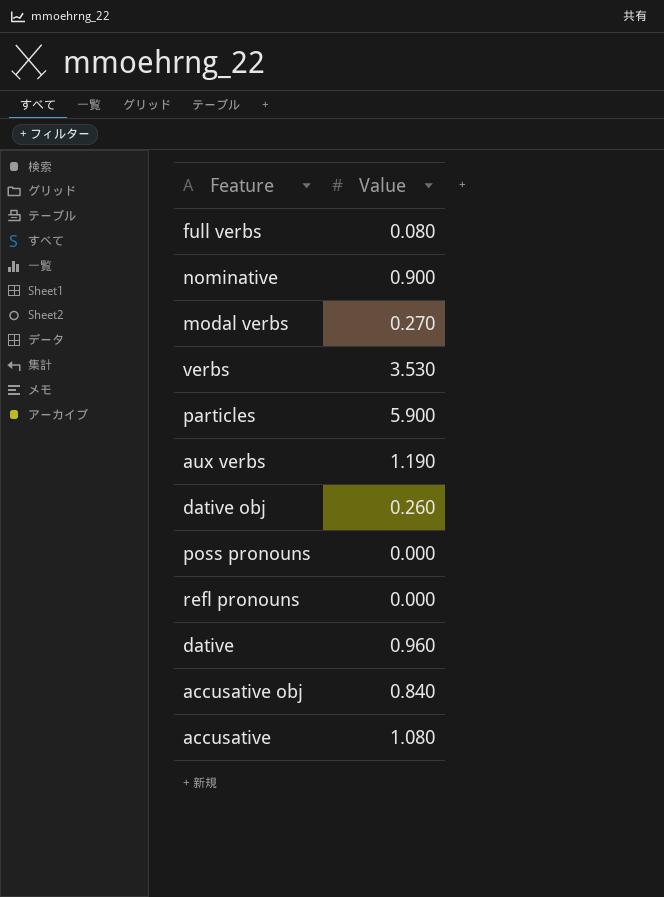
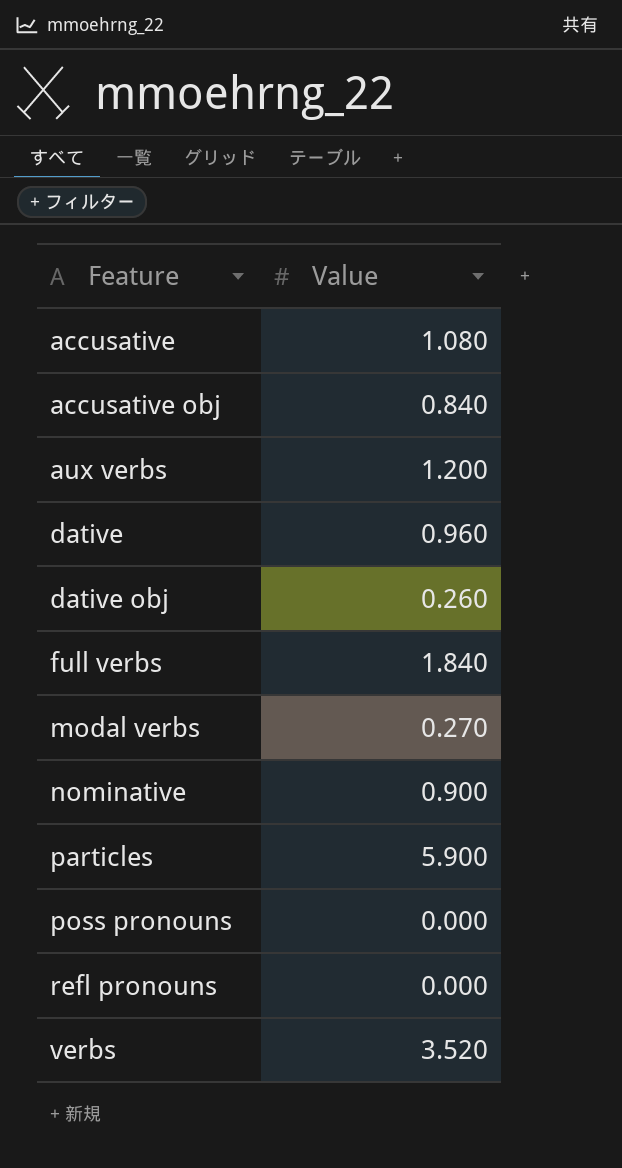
row order: none -> Feature ascending
aux verbs | Value: 1.190 -> 1.200
full verbs | Value: 0.080 -> 1.840
verbs | Value: 3.530 -> 3.520

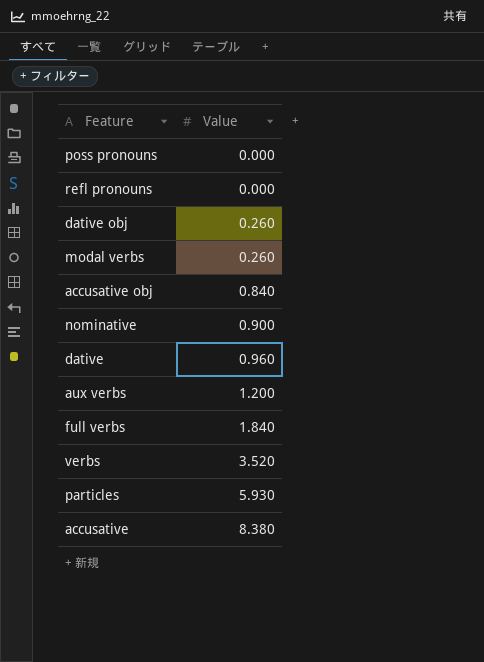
row order: Feature ascending -> Value ascending
modal verbs | Value: 0.270 -> 0.260
particles | Value: 5.900 -> 5.930
accusative | Value: 1.080 -> 8.380

